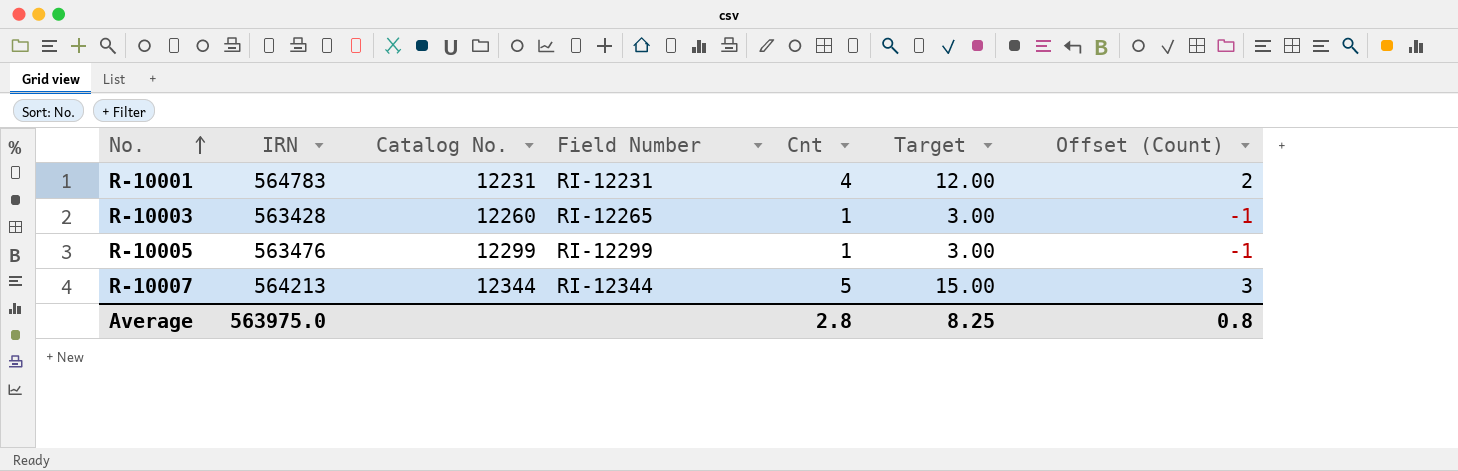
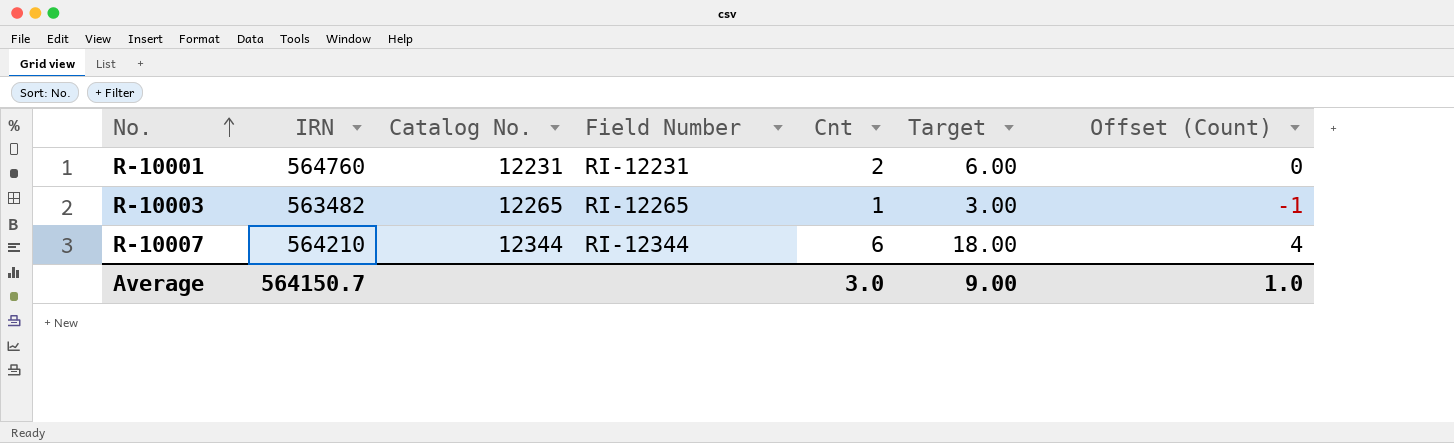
row R-10005: 563476 | 12299 | RI-12299 | 1 | 3.00 | -1 -> none
R-10001 | IRN: 564783 -> 564760
R-10001 | Cnt: 4 -> 2
R-10001 | Target: 12.00 -> 6.00
R-10001 | Offset (Count): 2 -> 0
R-10003 | IRN: 563428 -> 563482
R-10003 | Catalog No.: 12260 -> 12265
R-10007 | IRN: 564213 -> 564210
R-10007 | Cnt: 5 -> 6
R-10007 | Target: 15.00 -> 18.00
R-10007 | Offset (Count): 3 -> 4
Average | IRN: 563975.0 -> 564150.7
Average | Cnt: 2.8 -> 3.0
Average | Target: 8.25 -> 9.00
Average | Offset (Count): 0.8 -> 1.0

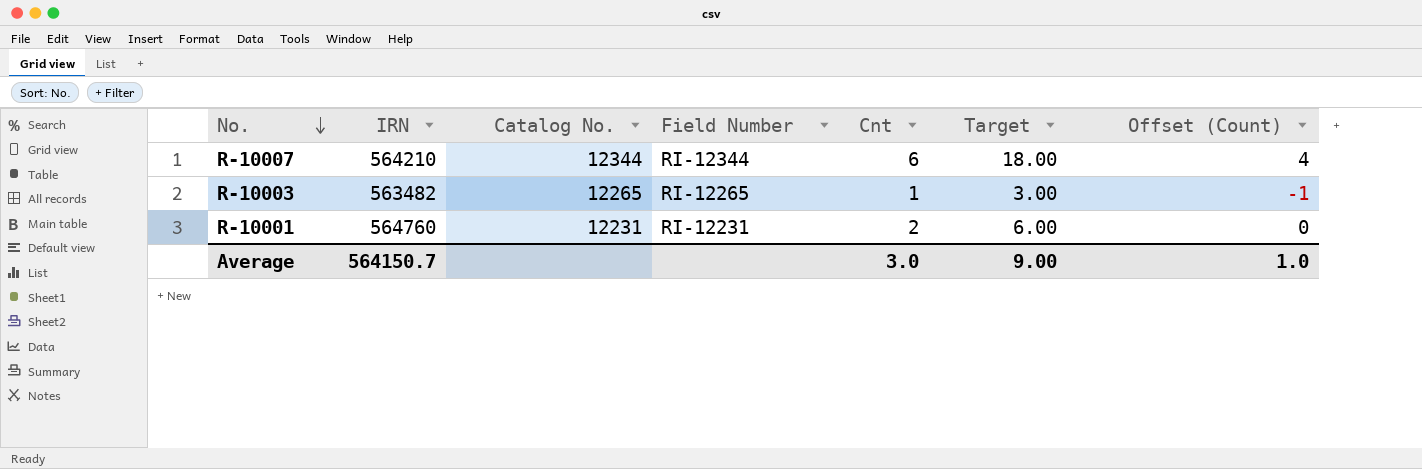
row order: No. ascending -> No. descending

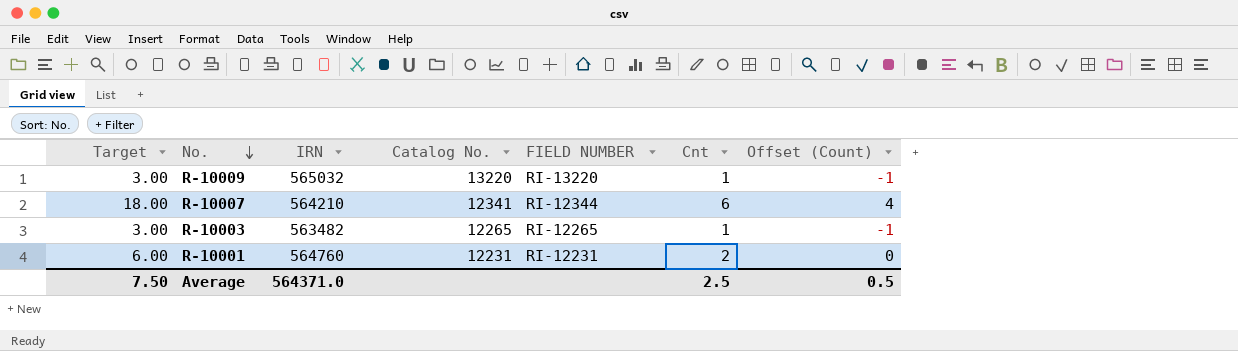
column Target | position: 6 -> 1
column name: Field Number -> FIELD NUMBER
row R-10009: none -> 3.00 | 565032 | 13220 | RI-13220 | 1 | -1
R-10007 | Catalog No.: 12344 -> 12341
Average | Target: 9.00 -> 7.50
Average | IRN: 564150.7 -> 564371.0
Average | Cnt: 3.0 -> 2.5
Average | Offset (Count): 1.0 -> 0.5

